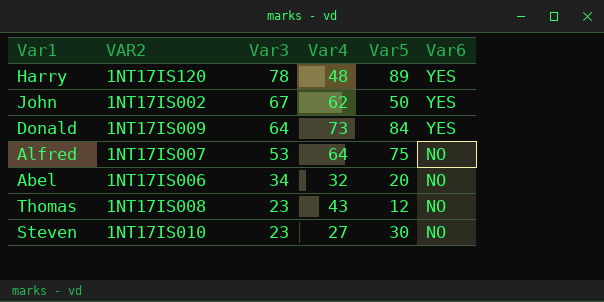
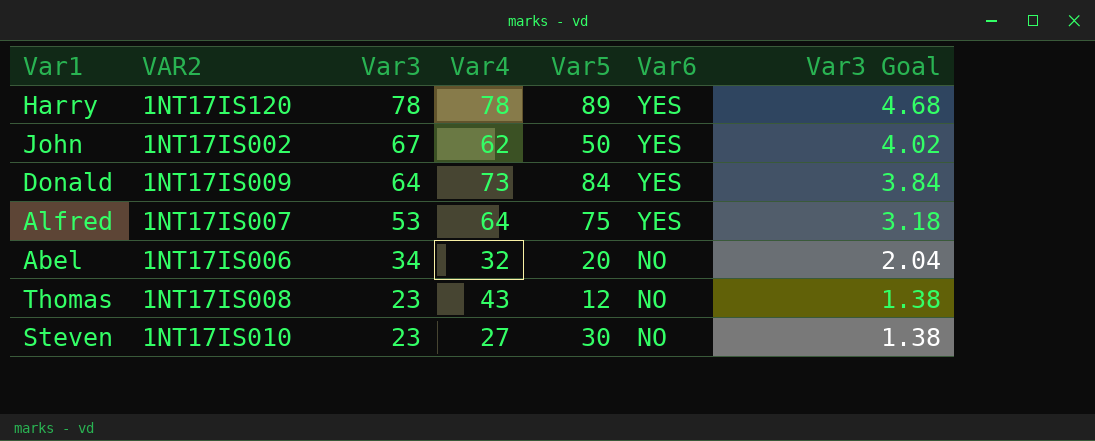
column Var3 Goal | formula: none -> [Var3] * 0.06
Harry | Var4: 48 -> 78
Alfred | Var6: NO -> YES

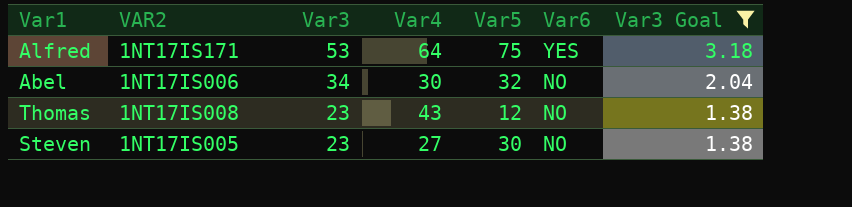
filter: none -> Var3 Goal <= 3.18
Alfred | VAR2: 1NT17IS007 -> 1NT17IS171
Abel | Var4: 32 -> 30
Abel | Var5: 20 -> 32
Steven | VAR2: 1NT17IS010 -> 1NT17IS005

